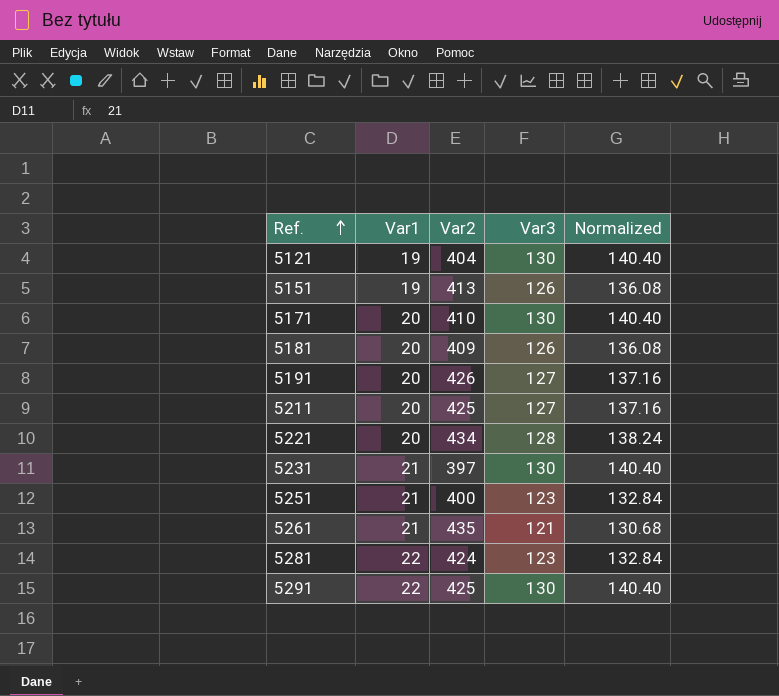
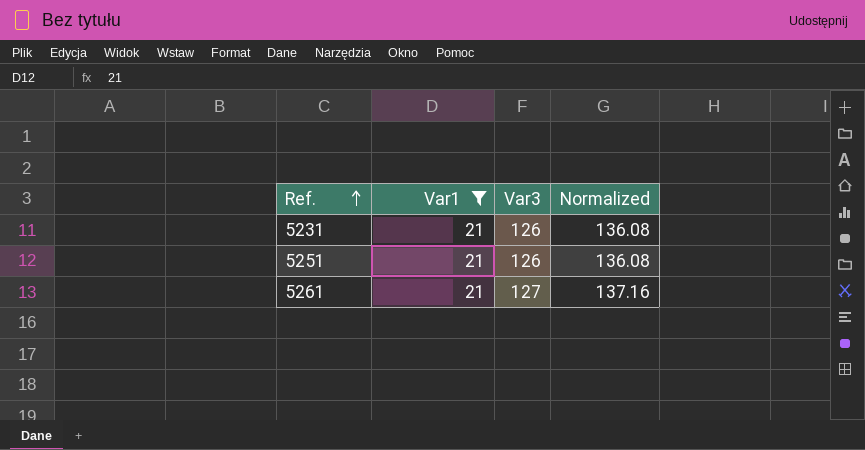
filter: none -> Var1 = 21
column Var2 | position: 3 -> none
5231 | Var3: 130 -> 126
5231 | Normalized: 140.40 -> 136.08
5251 | Var3: 123 -> 126
5251 | Normalized: 132.84 -> 136.08
5261 | Var3: 121 -> 127
5261 | Normalized: 130.68 -> 137.16

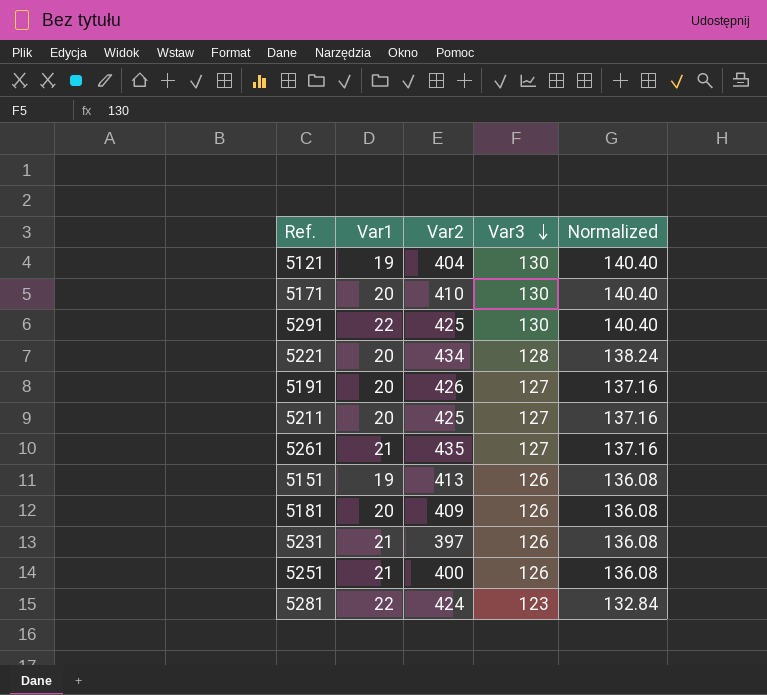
filter: Var1 = 21 -> none
row order: Ref. ascending -> Var3 descending
column Var2 | position: none -> 3

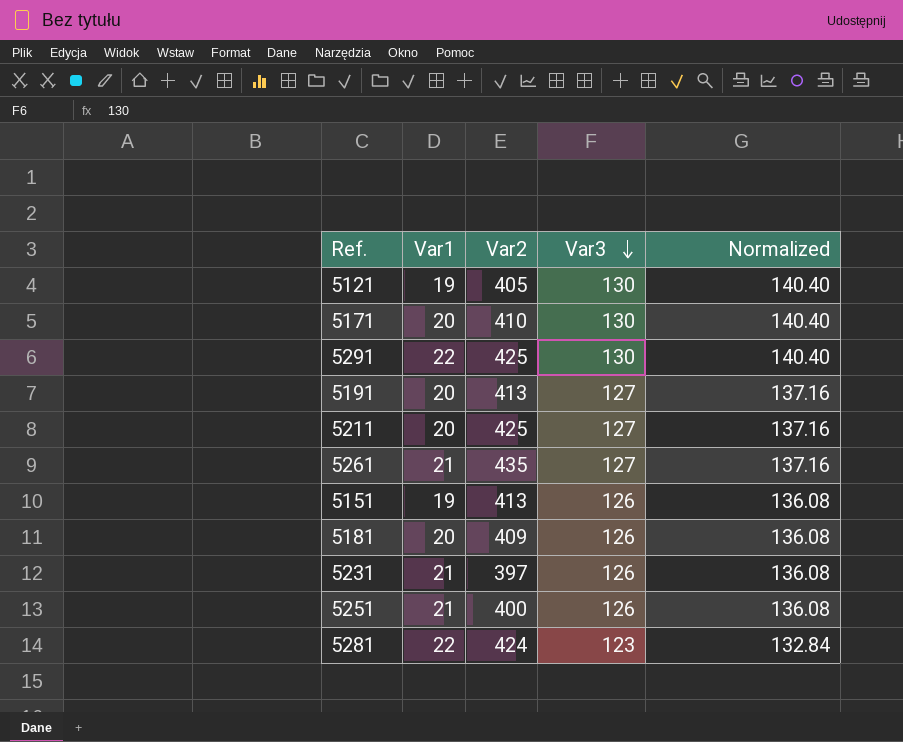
row 5221: 20 | 434 | 128 | 138.24 -> none
5121 | Var2: 404 -> 405
5191 | Var2: 426 -> 413

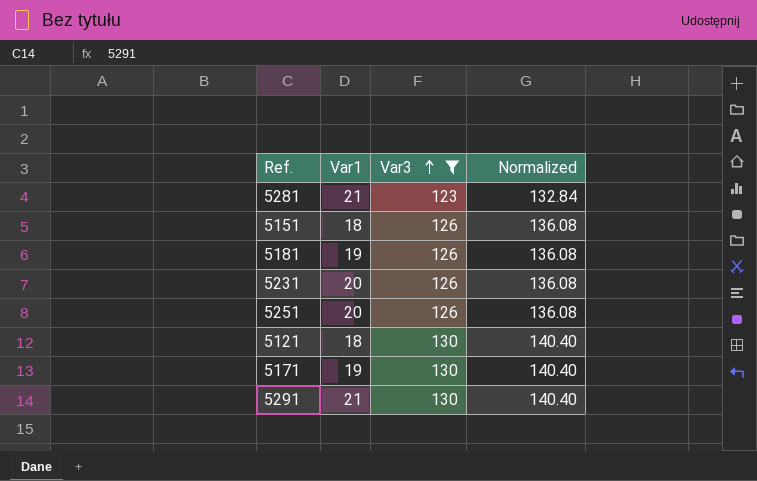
filter: none -> Var3 != 127
row order: Var3 descending -> Var3 ascending
column Var2 | position: 3 -> none
5281 | Var1: 22 -> 21
5151 | Var1: 19 -> 18
5181 | Var1: 20 -> 19
5231 | Var1: 21 -> 20
5251 | Var1: 21 -> 20
5121 | Var1: 19 -> 18
5171 | Var1: 20 -> 19
5291 | Var1: 22 -> 21

